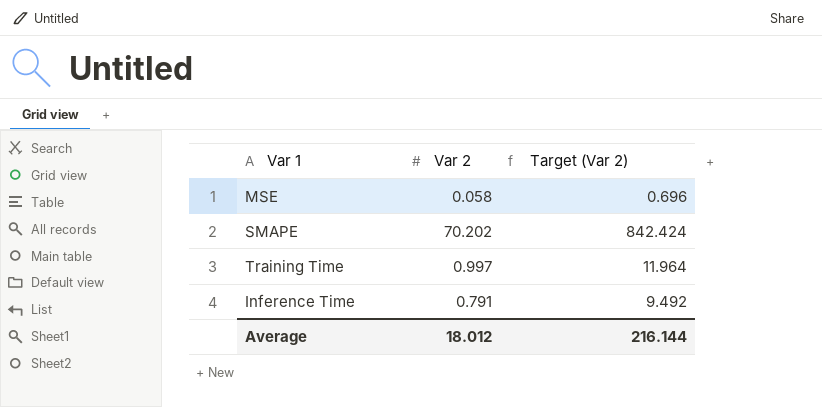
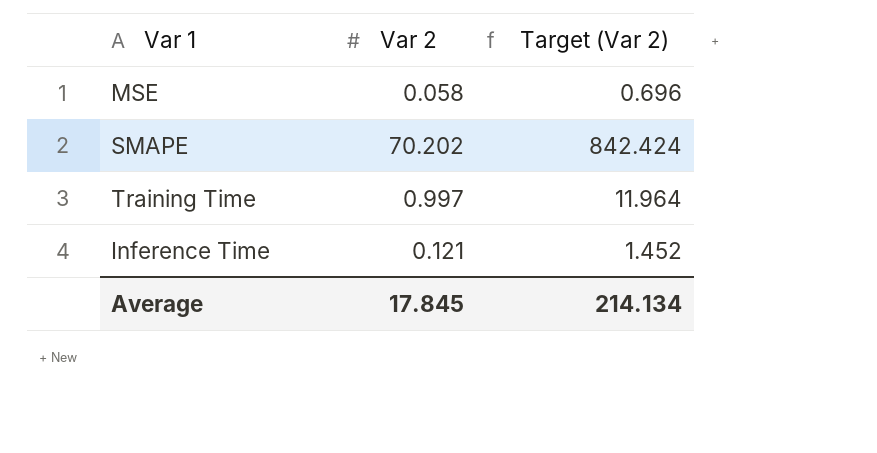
Inference Time | Var 2: 0.791 -> 0.121
Inference Time | Target (Var 2): 9.492 -> 1.452
Average | Var 2: 18.012 -> 17.845
Average | Target (Var 2): 216.144 -> 214.134

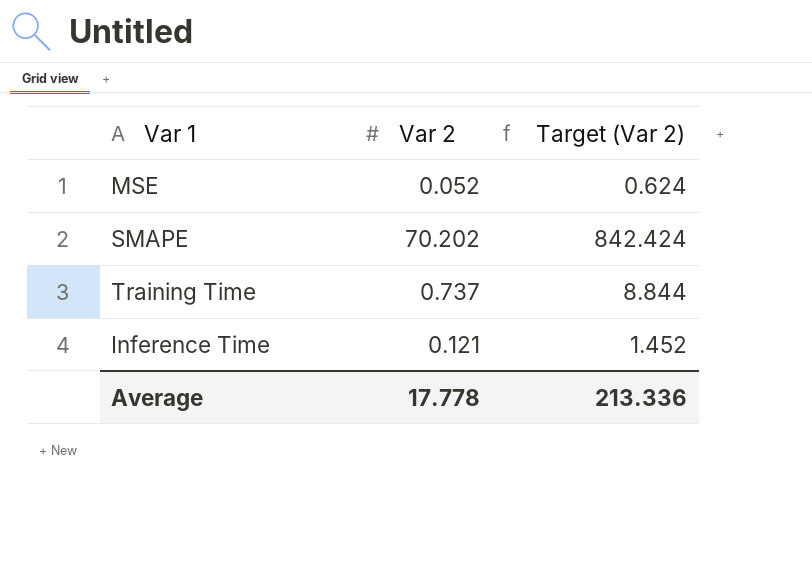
MSE | Var 2: 0.058 -> 0.052
MSE | Target (Var 2): 0.696 -> 0.624
Training Time | Var 2: 0.997 -> 0.737
Training Time | Target (Var 2): 11.964 -> 8.844
Average | Var 2: 17.845 -> 17.778
Average | Target (Var 2): 214.134 -> 213.336

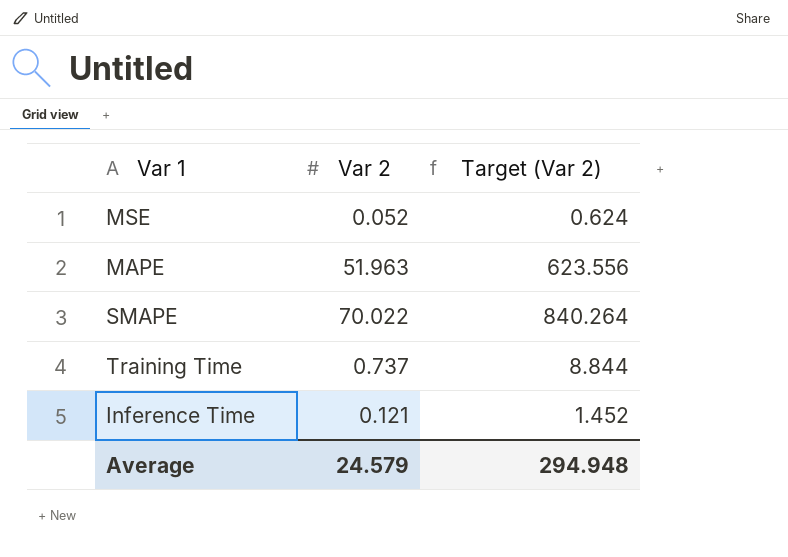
row MAPE: none -> 51.963 | 623.556
SMAPE | Var 2: 70.202 -> 70.022
SMAPE | Target (Var 2): 842.424 -> 840.264
Average | Var 2: 17.778 -> 24.579
Average | Target (Var 2): 213.336 -> 294.948

